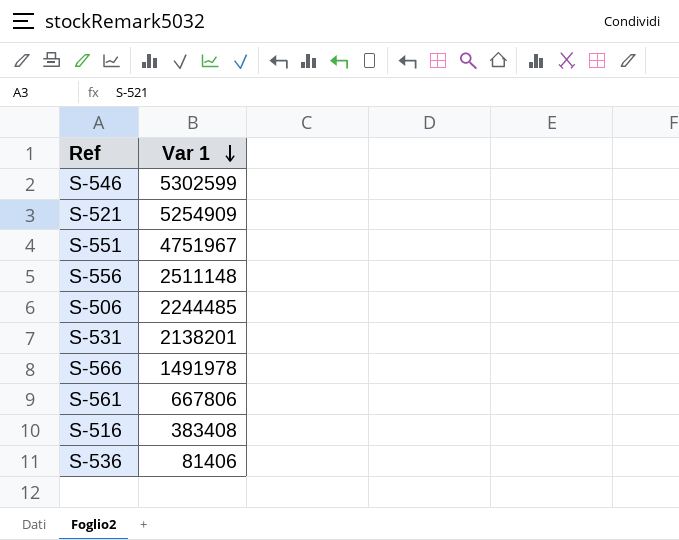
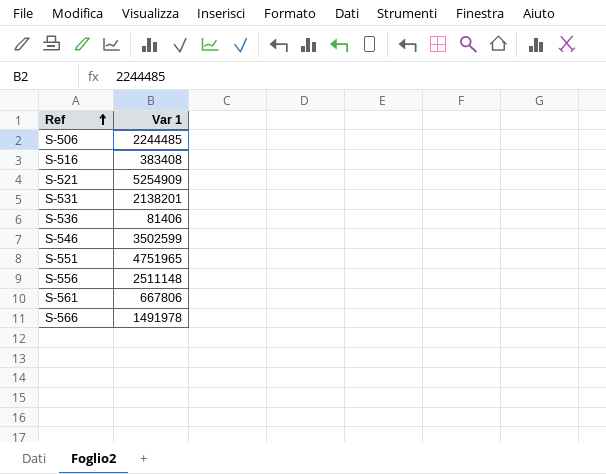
row order: Var 1 descending -> Ref ascending
S-546 | Var 1: 5302599 -> 3502599
S-551 | Var 1: 4751967 -> 4751965

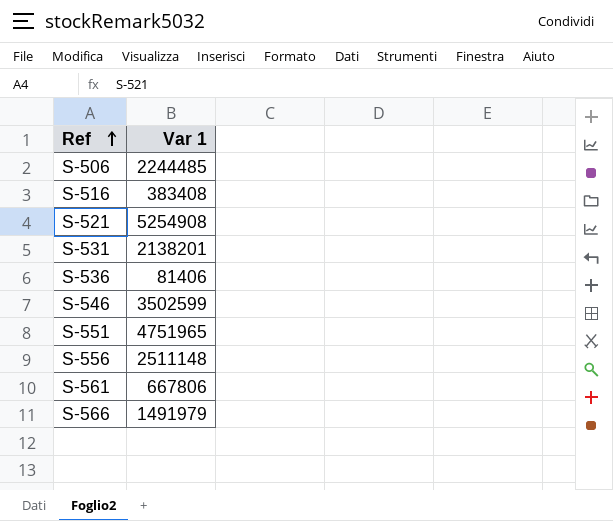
S-521 | Var 1: 5254909 -> 5254908
S-566 | Var 1: 1491978 -> 1491979

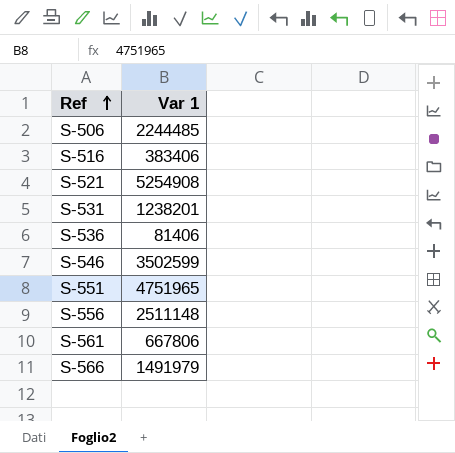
S-516 | Var 1: 383408 -> 383406
S-531 | Var 1: 2138201 -> 1238201

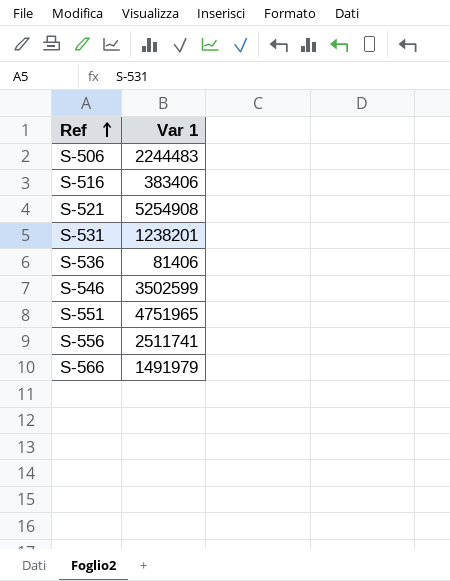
row S-561: 667806 -> none
S-506 | Var 1: 2244485 -> 2244483
S-556 | Var 1: 2511148 -> 2511741

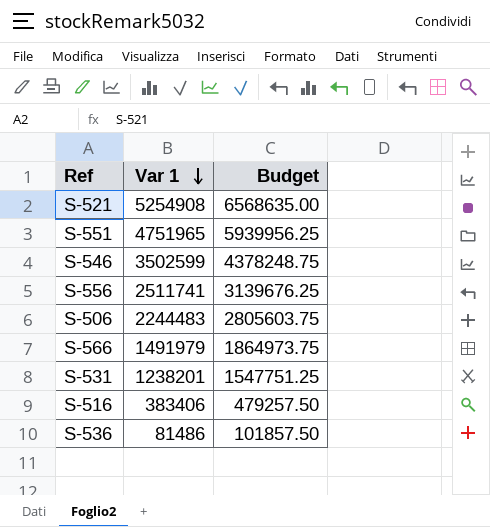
row order: Ref ascending -> Var 1 descending
column Budget | formula: none -> [Var 1] * 1.25
S-536 | Var 1: 81406 -> 81486

